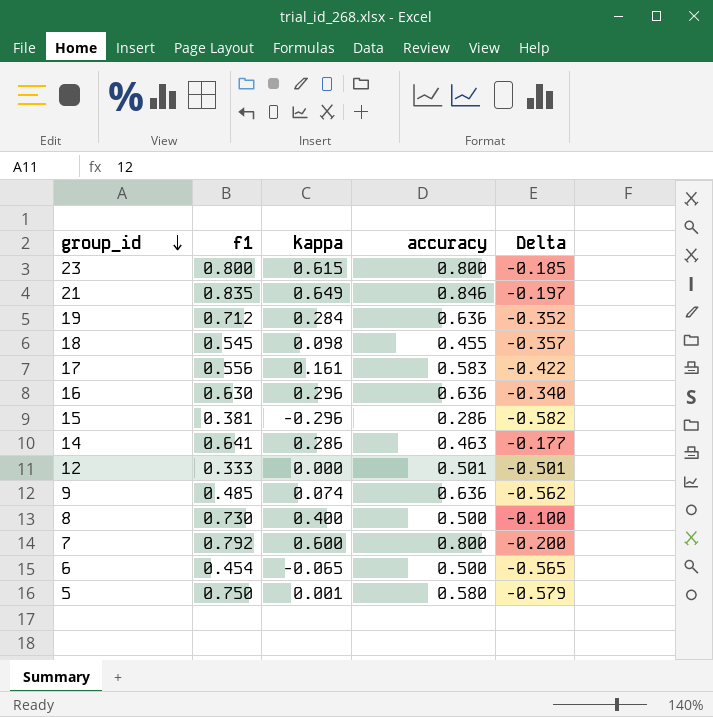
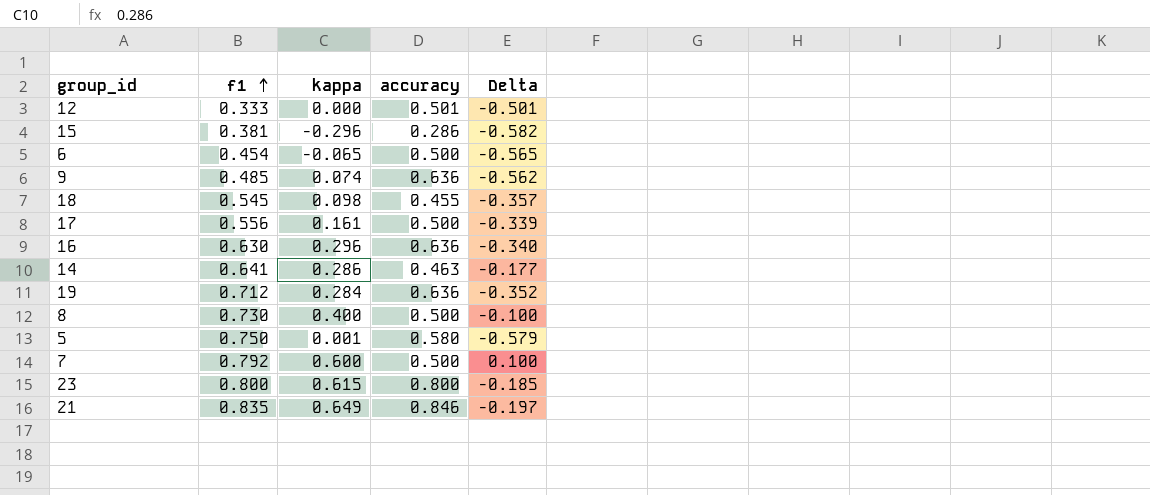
row order: group_id descending -> f1 ascending
17 | accuracy: 0.583 -> 0.500
17 | Delta: -0.422 -> -0.339
7 | accuracy: 0.800 -> 0.500
7 | Delta: -0.200 -> 0.100

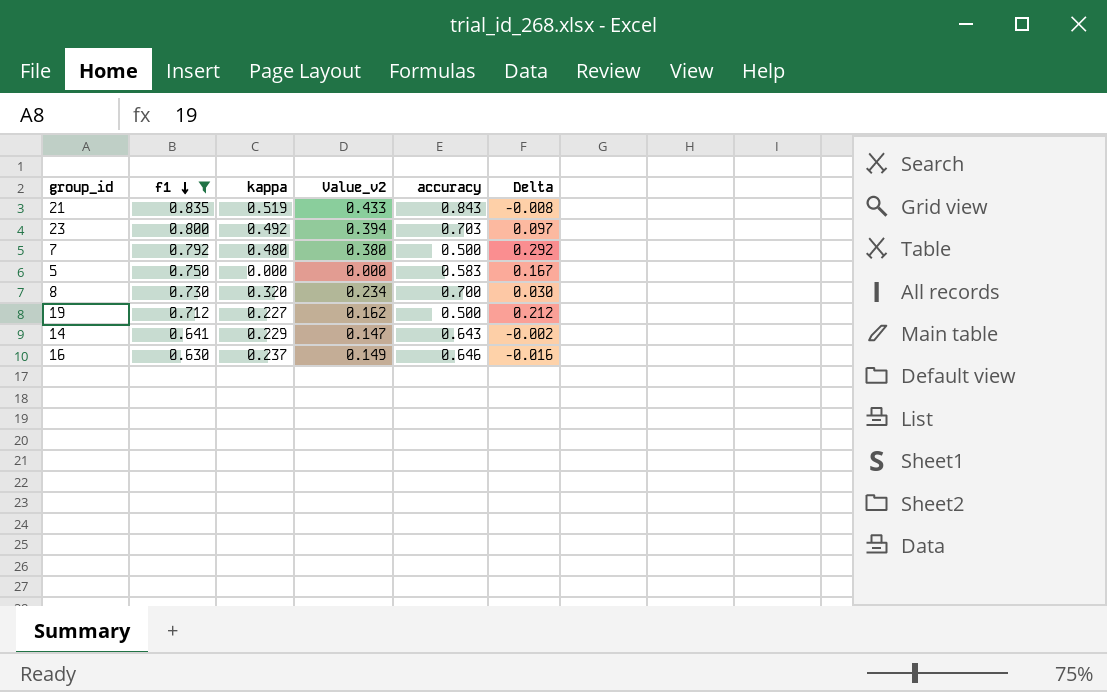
filter: none -> f1 >= 0.630
row order: f1 ascending -> f1 descending
column Value_v2 | formula: none -> [f1] * [kappa]
column Delta | formula: [kappa] - [accuracy] -> [f1] - [accuracy]
21 | kappa: 0.649 -> 0.519
21 | accuracy: 0.846 -> 0.843
23 | kappa: 0.615 -> 0.492
23 | accuracy: 0.800 -> 0.703
7 | kappa: 0.600 -> 0.480
5 | kappa: 0.001 -> 0.000
5 | accuracy: 0.580 -> 0.583
8 | kappa: 0.400 -> 0.320
8 | accuracy: 0.500 -> 0.700
19 | kappa: 0.284 -> 0.227
19 | accuracy: 0.636 -> 0.500
14 | kappa: 0.286 -> 0.229
14 | accuracy: 0.463 -> 0.643
16 | kappa: 0.296 -> 0.237
16 | accuracy: 0.636 -> 0.646

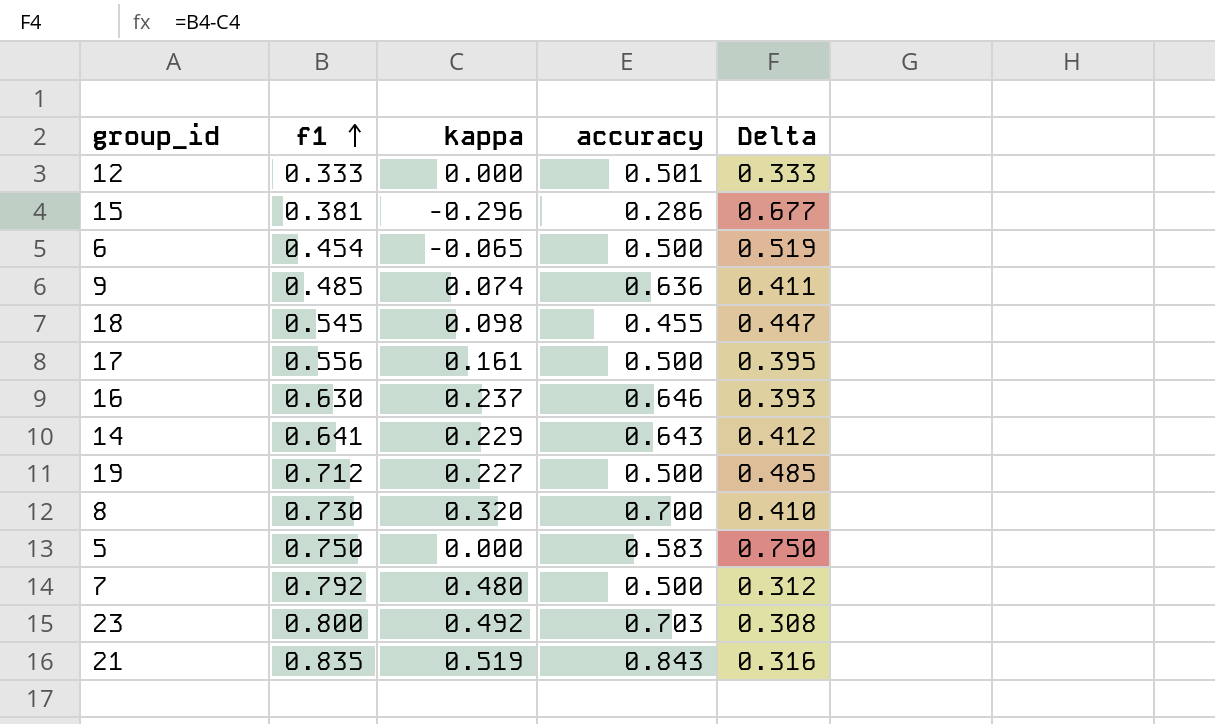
filter: f1 >= 0.630 -> none
row order: f1 descending -> f1 ascending
column Value_v2 | formula: [f1] * [kappa] -> none
column Delta | formula: [f1] - [accuracy] -> [f1] - [kappa]

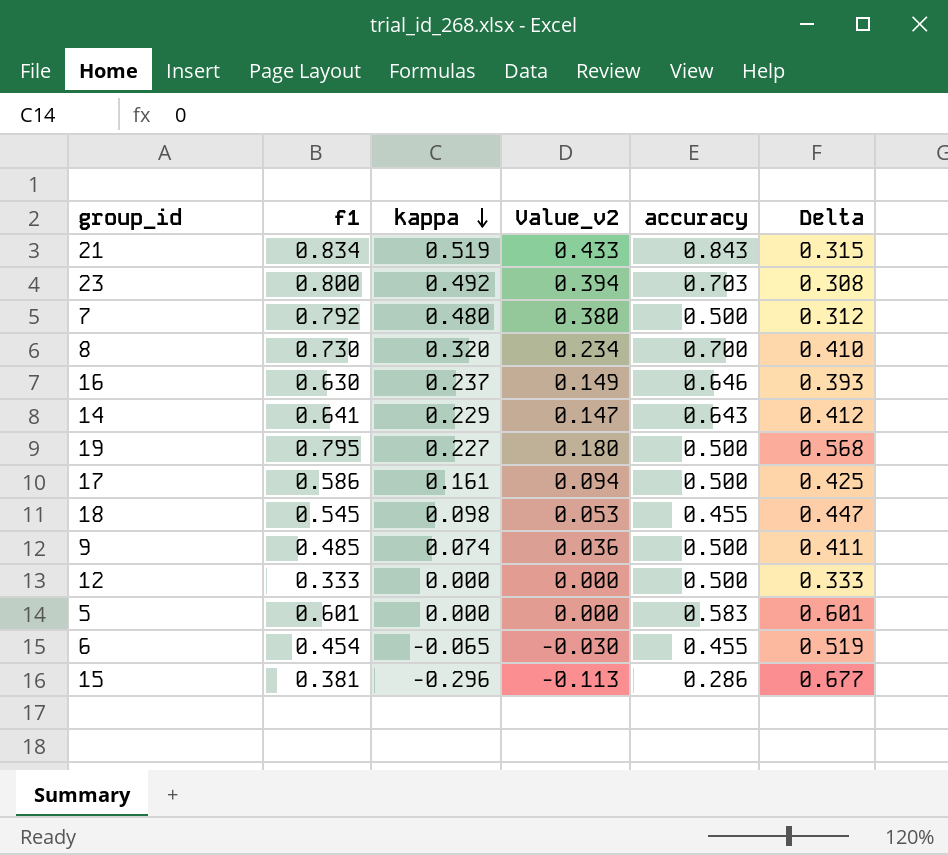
row order: f1 ascending -> kappa descending
column Value_v2 | formula: none -> [f1] * [kappa]
21 | f1: 0.835 -> 0.834
21 | Delta: 0.316 -> 0.315
19 | f1: 0.712 -> 0.795
19 | Delta: 0.485 -> 0.568
17 | f1: 0.556 -> 0.586
17 | Delta: 0.395 -> 0.425
9 | accuracy: 0.636 -> 0.500
12 | accuracy: 0.501 -> 0.500
5 | f1: 0.750 -> 0.601
5 | Delta: 0.750 -> 0.601
6 | accuracy: 0.500 -> 0.455

